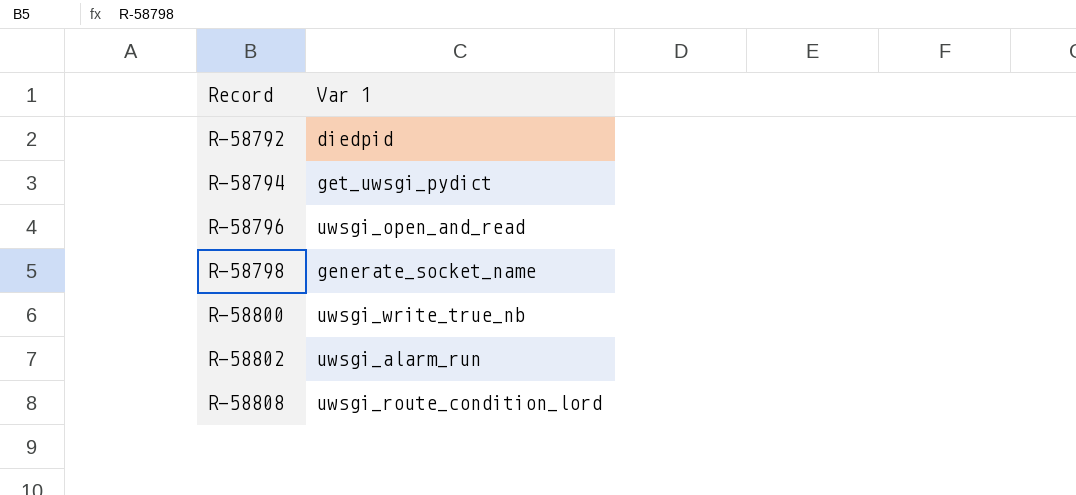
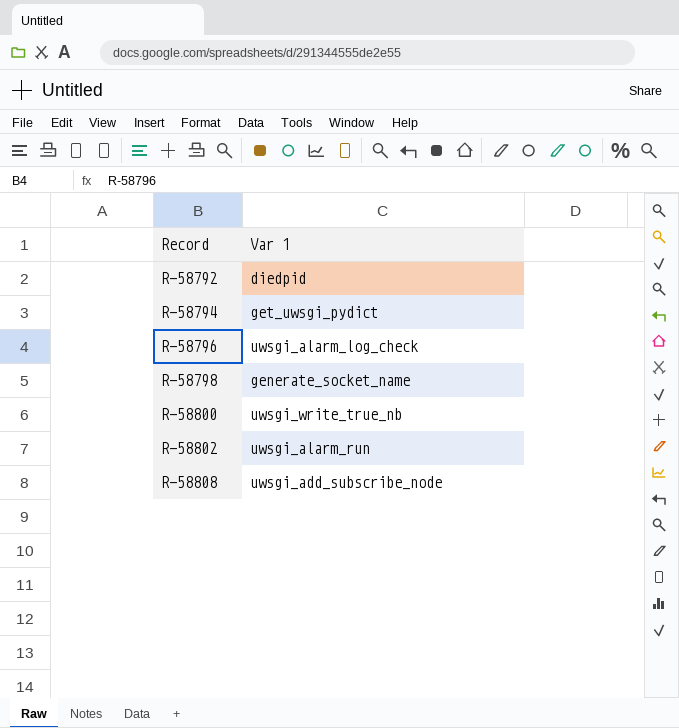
R-58796 | Var 1: uwsgi_open_and_read -> uwsgi_alarm_log_check
R-58808 | Var 1: uwsgi_route_condition_lord -> uwsgi_add_subscribe_node

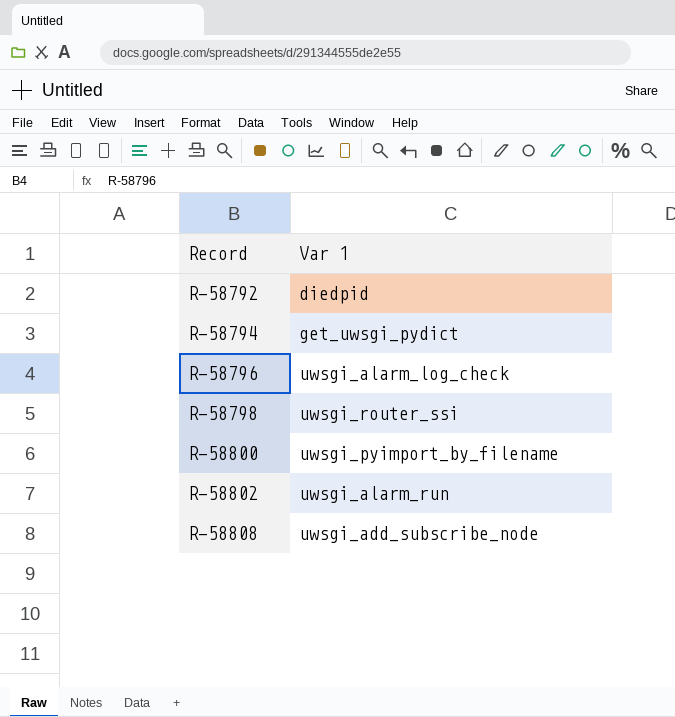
R-58798 | Var 1: generate_socket_name -> uwsgi_router_ssi
R-58800 | Var 1: uwsgi_write_true_nb -> uwsgi_pyimport_by_filename

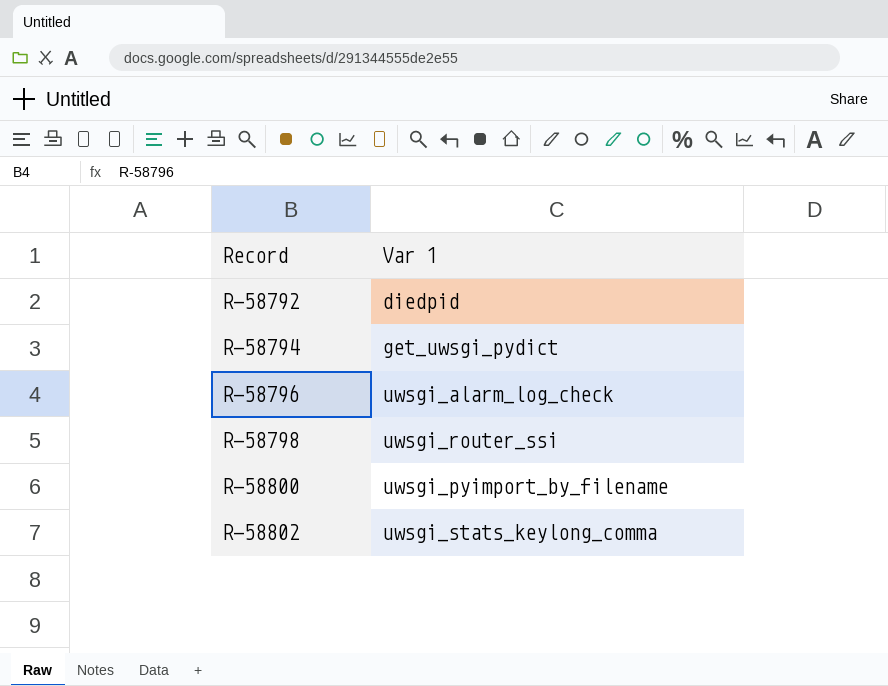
row R-58808: uwsgi_add_subscribe_node -> none
R-58802 | Var 1: uwsgi_alarm_run -> uwsgi_stats_keylong_comma

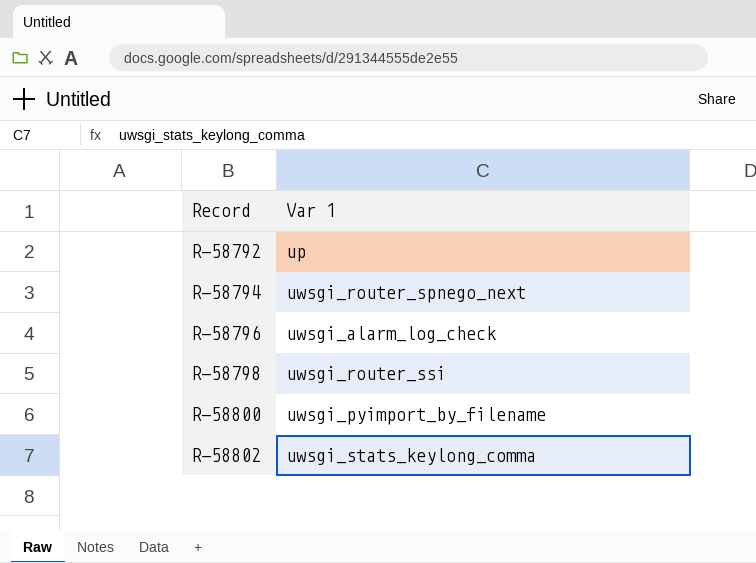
R-58792 | Var 1: diedpid -> up
R-58794 | Var 1: get_uwsgi_pydict -> uwsgi_router_spnego_next

